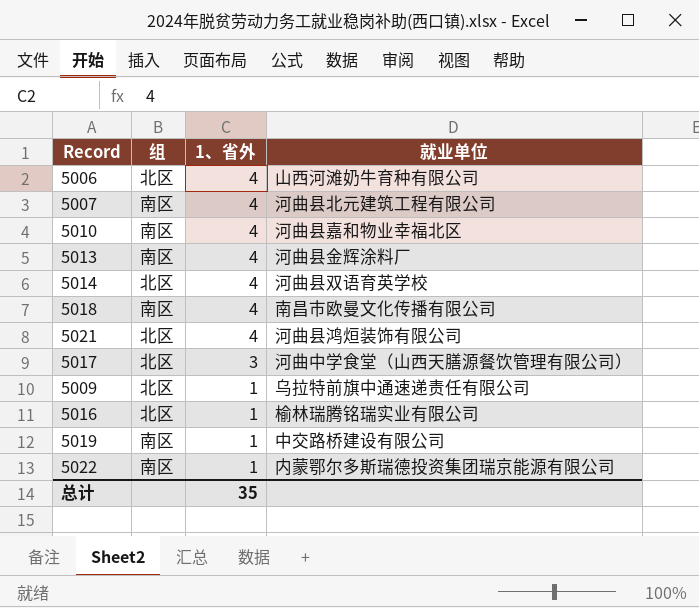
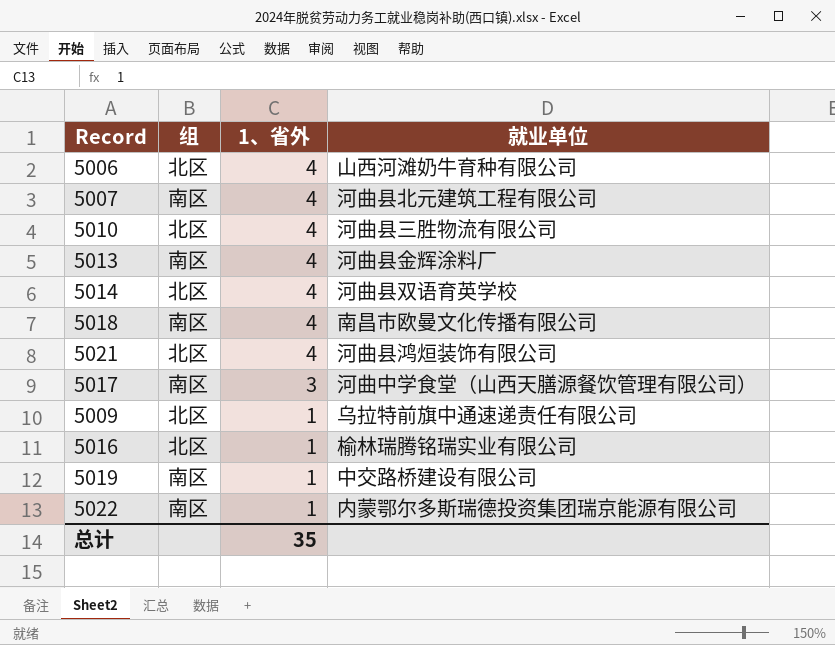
5010 | 组: 南区 -> 北区
5010 | 就业单位: 河曲县嘉和物业幸福北区 -> 河曲县三胜物流有限公司
5017 | 组: 北区 -> 南区

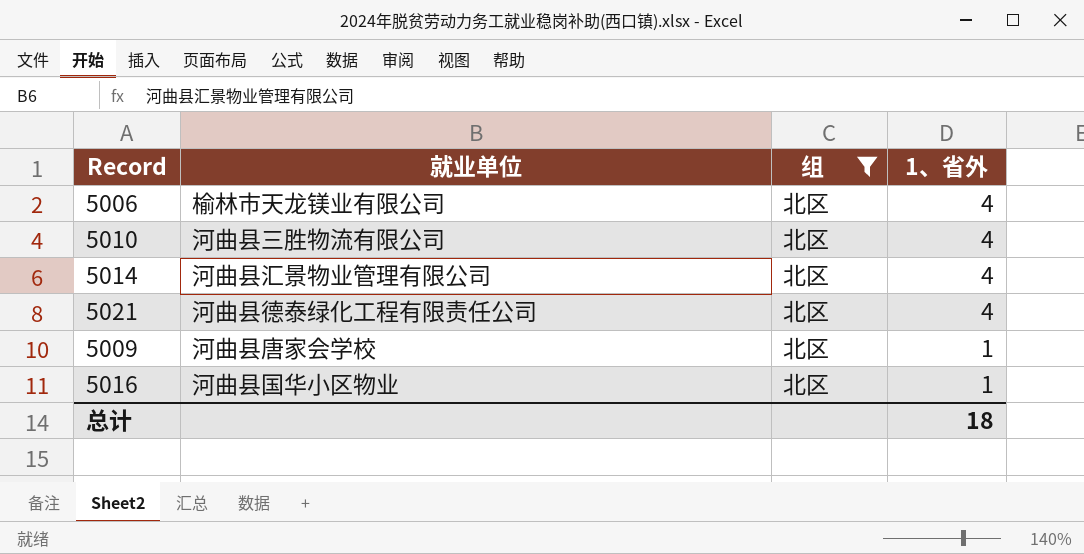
filter: none -> 组 = 北区
column 就业单位 | position: 4 -> 2
5006 | 就业单位: 山西河滩奶牛育种有限公司 -> 榆林市天龙镁业有限公司
5014 | 就业单位: 河曲县双语育英学校 -> 河曲县汇景物业管理有限公司
5021 | 就业单位: 河曲县鸿烜装饰有限公司 -> 河曲县德泰绿化工程有限责任公司
5009 | 就业单位: 乌拉特前旗中通速递责任有限公司 -> 河曲县唐家会学校
5016 | 就业单位: 榆林瑞腾铭瑞实业有限公司 -> 河曲县国华小区物业
总计 | 1、省外: 35 -> 18

